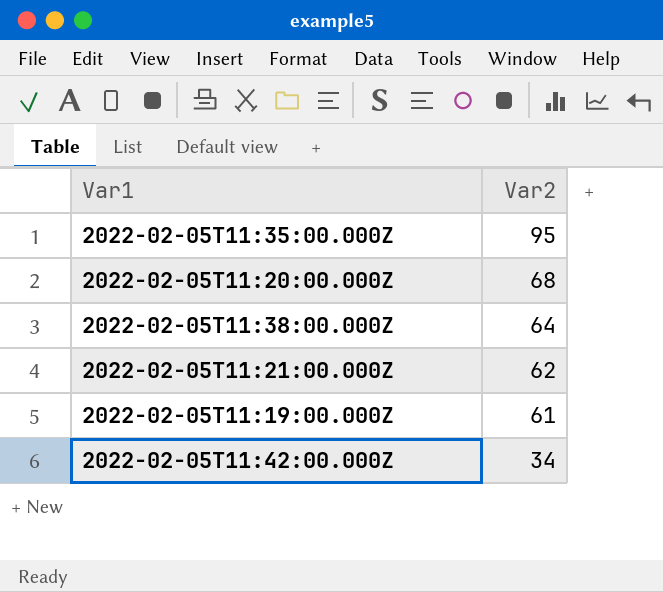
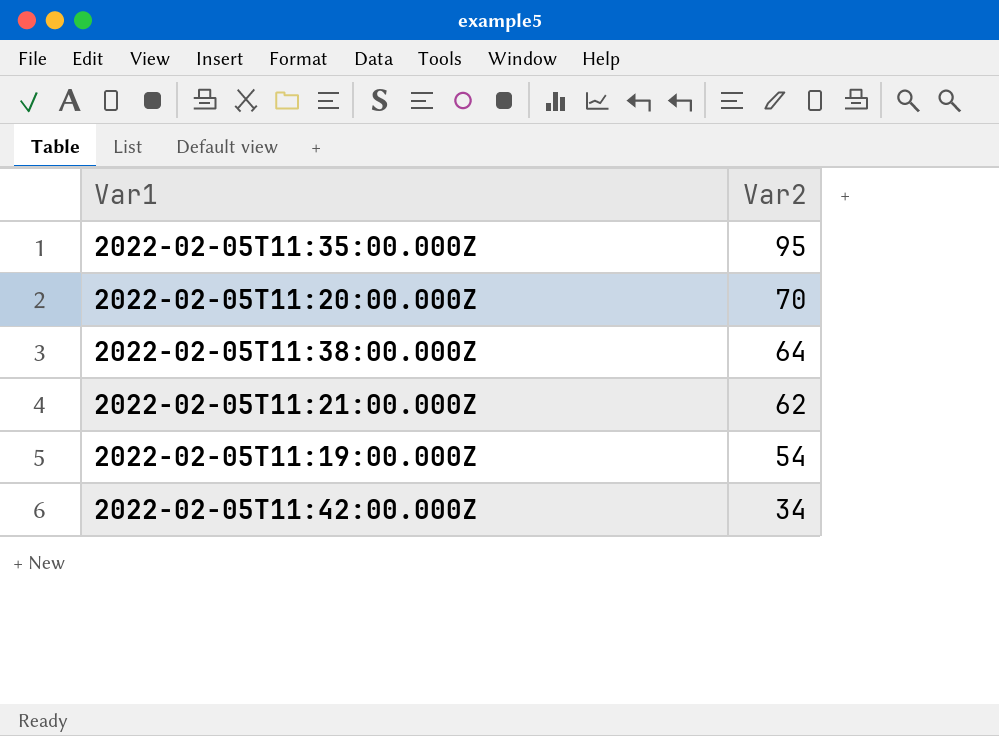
2022-02-05T11:20:00.000Z | Var2: 68 -> 70
2022-02-05T11:19:00.000Z | Var2: 61 -> 54

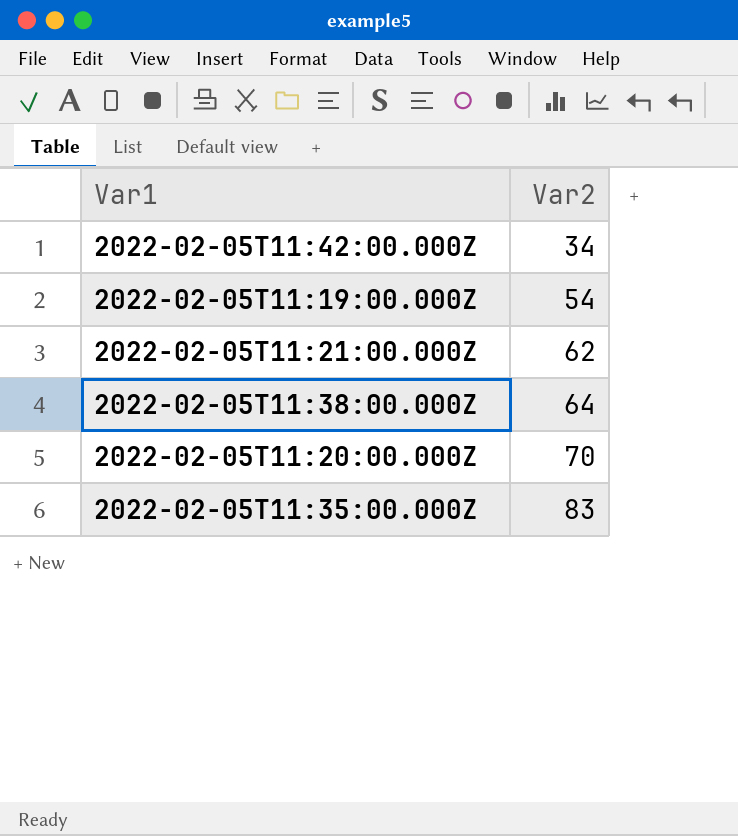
row order: Var2 descending -> Var2 ascending
2022-02-05T11:35:00.000Z | Var2: 95 -> 83

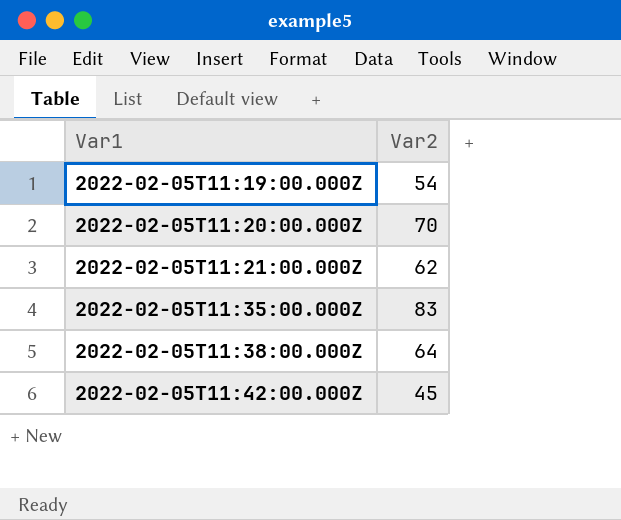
row order: Var2 ascending -> Var1 ascending
2022-02-05T11:42:00.000Z | Var2: 34 -> 45

